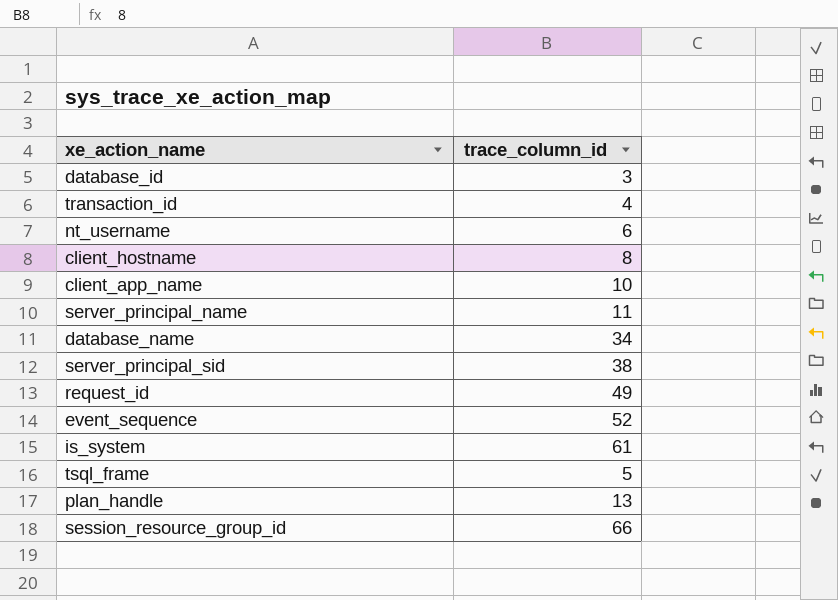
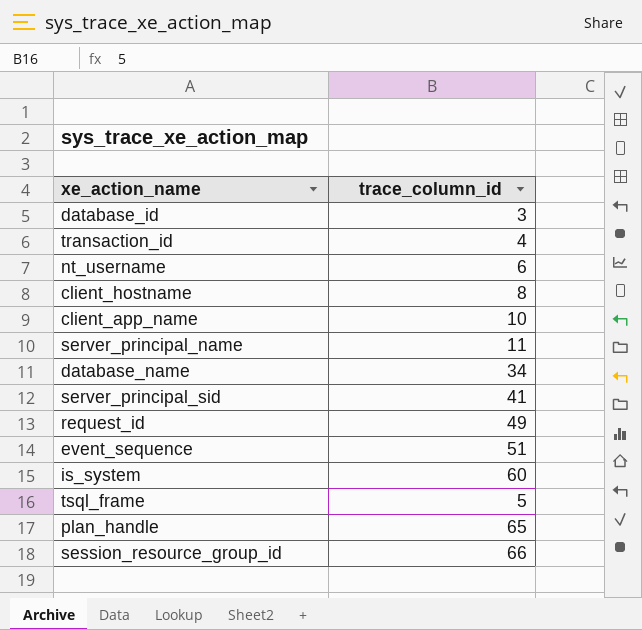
server_principal_sid | trace_column_id: 38 -> 41
event_sequence | trace_column_id: 52 -> 51
is_system | trace_column_id: 61 -> 60
plan_handle | trace_column_id: 13 -> 65

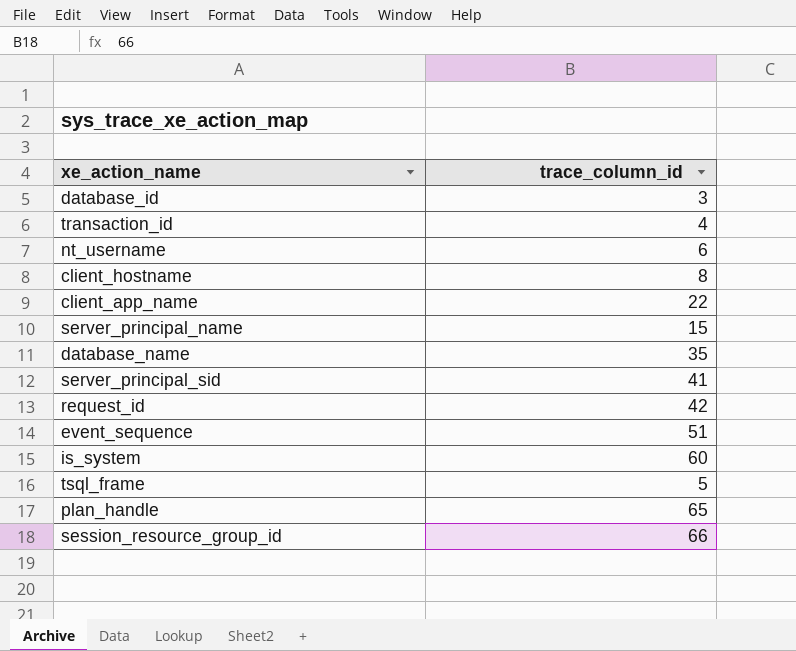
client_app_name | trace_column_id: 10 -> 22
server_principal_name | trace_column_id: 11 -> 15
database_name | trace_column_id: 34 -> 35
request_id | trace_column_id: 49 -> 42

